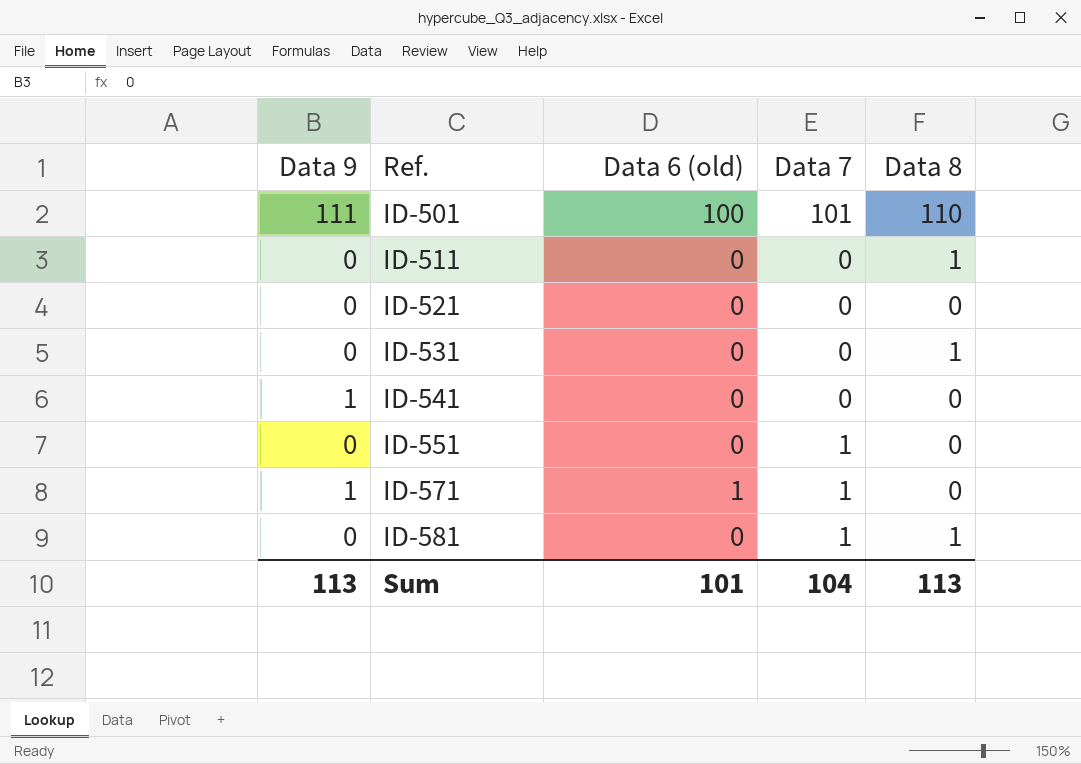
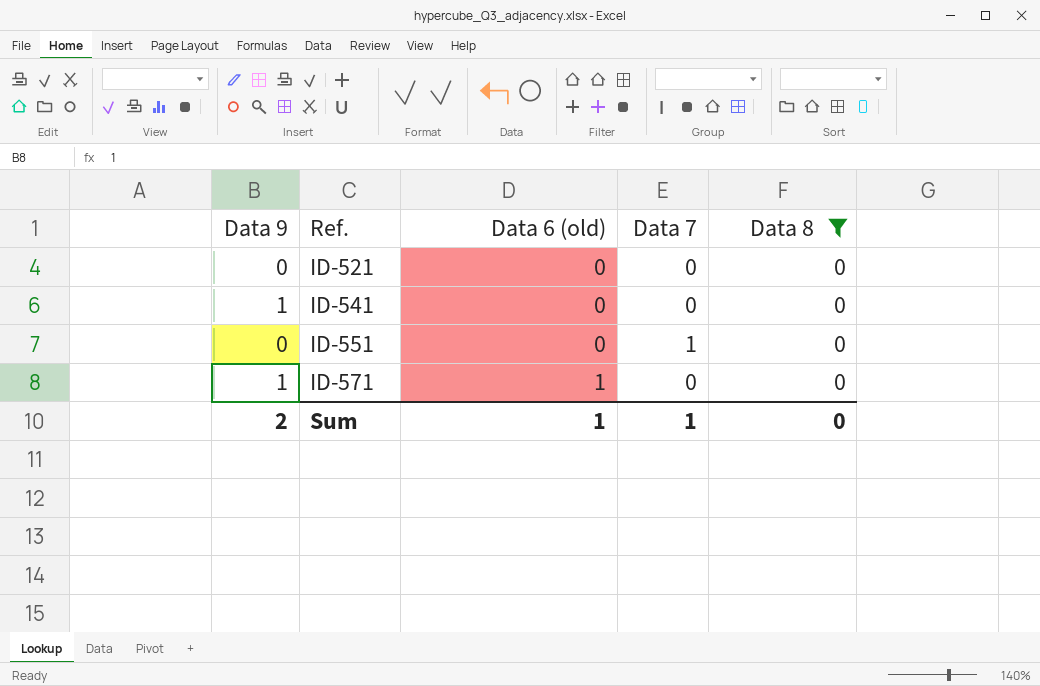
filter: none -> Data 8 = 0
ID-571 | Data 7: 1 -> 0
Sum | Data 9: 113 -> 2
Sum | Data 6 (old): 101 -> 1
Sum | Data 7: 104 -> 1
Sum | Data 8: 113 -> 0

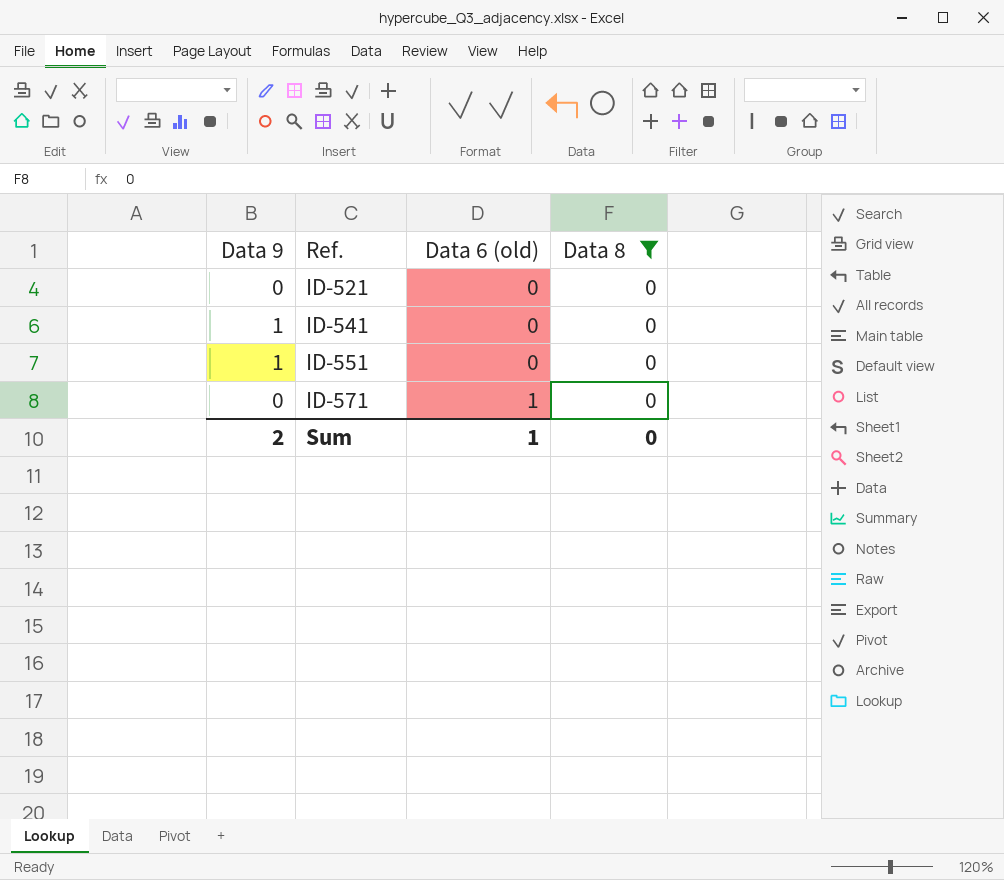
column Data 7 | position: 4 -> none
ID-551 | Data 9: 0 -> 1
ID-571 | Data 9: 1 -> 0

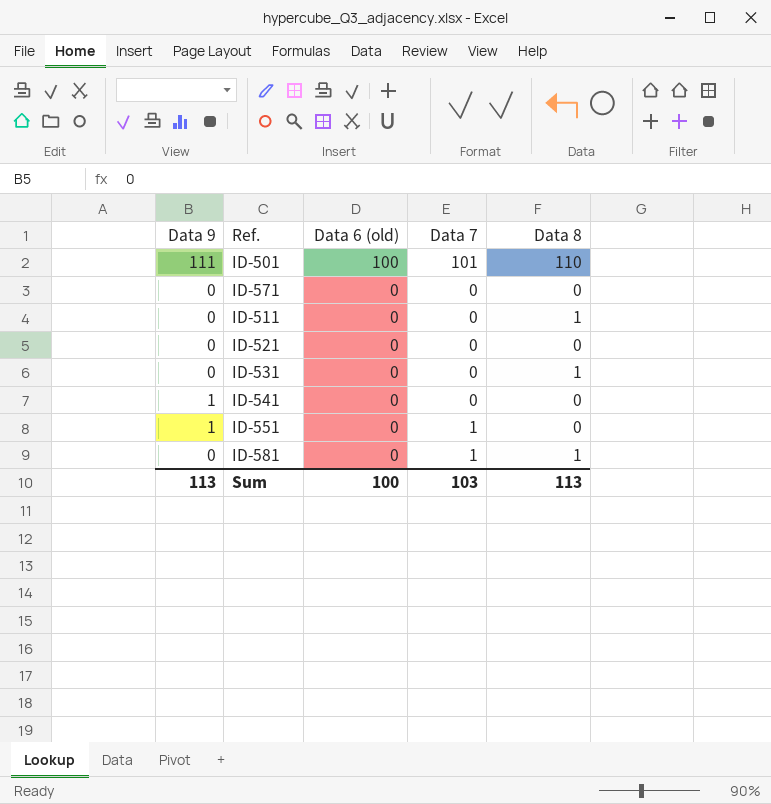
filter: Data 8 = 0 -> none
row order: Ref. ascending -> Data 6 (old) descending
column Data 7 | position: none -> 4
ID-571 | Data 6 (old): 1 -> 0
Sum | Data 9: 2 -> 113
Sum | Data 6 (old): 1 -> 100
Sum | Data 8: 0 -> 113

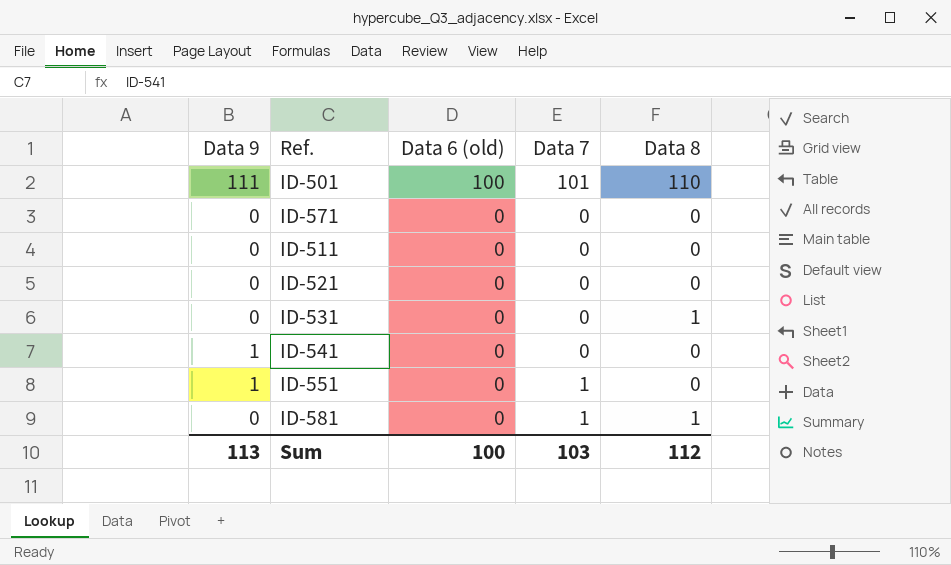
ID-511 | Data 8: 1 -> 0
Sum | Data 8: 113 -> 112

